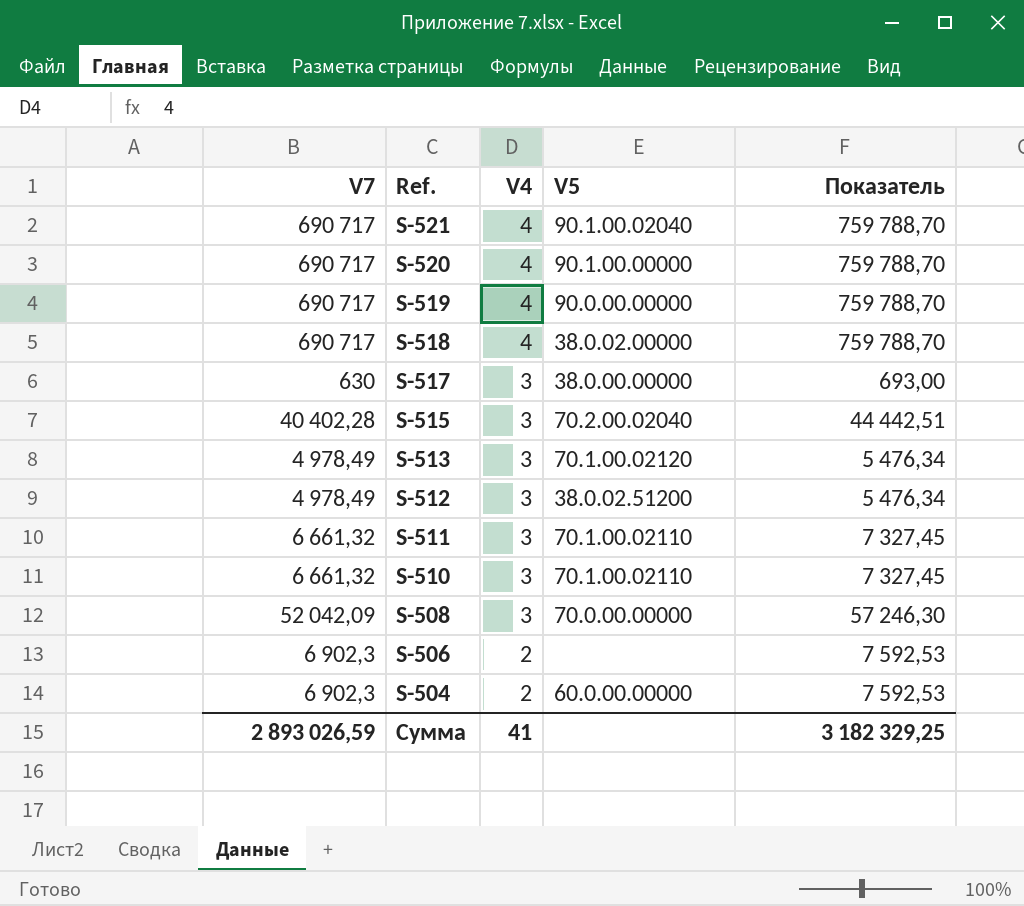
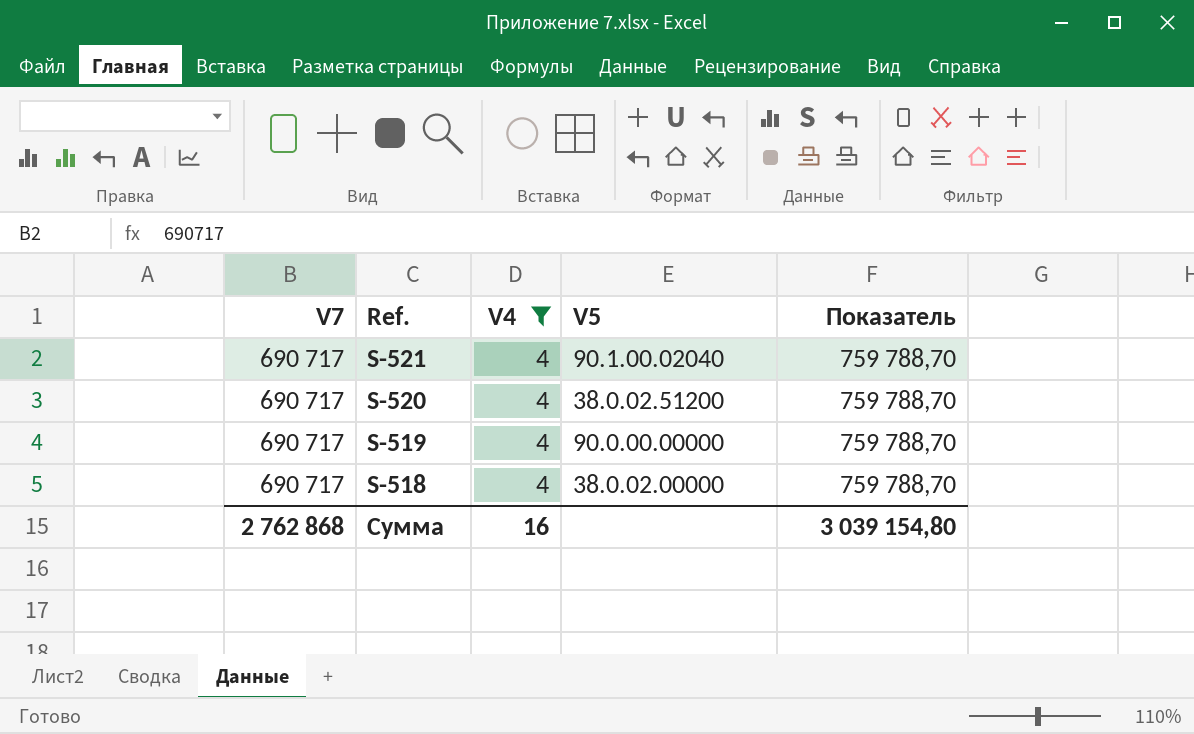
filter: none -> V4 = 4
S-520 | V5: 90.1.00.00000 -> 38.0.02.51200
Сумма | V7: 2 893 026,59 -> 2 762 868
Сумма | V4: 41 -> 16
Сумма | Показатель: 3 182 329,25 -> 3 039 154,80

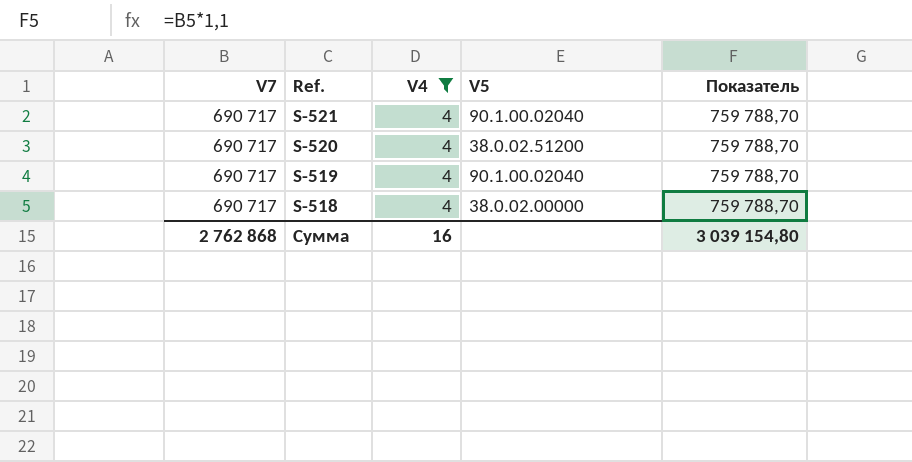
S-519 | V5: 90.0.00.00000 -> 90.1.00.02040

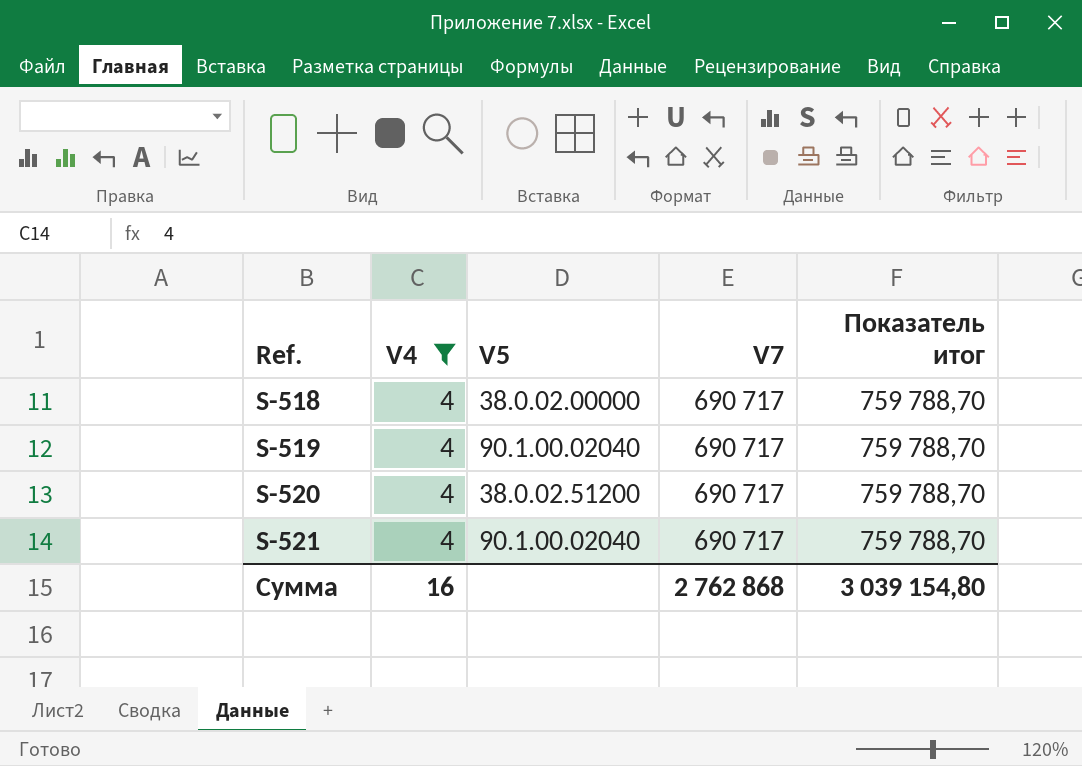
row order: Ref. descending -> Ref. ascending
column V7 | position: 1 -> 4
column name: Показатель -> Показатель итог

